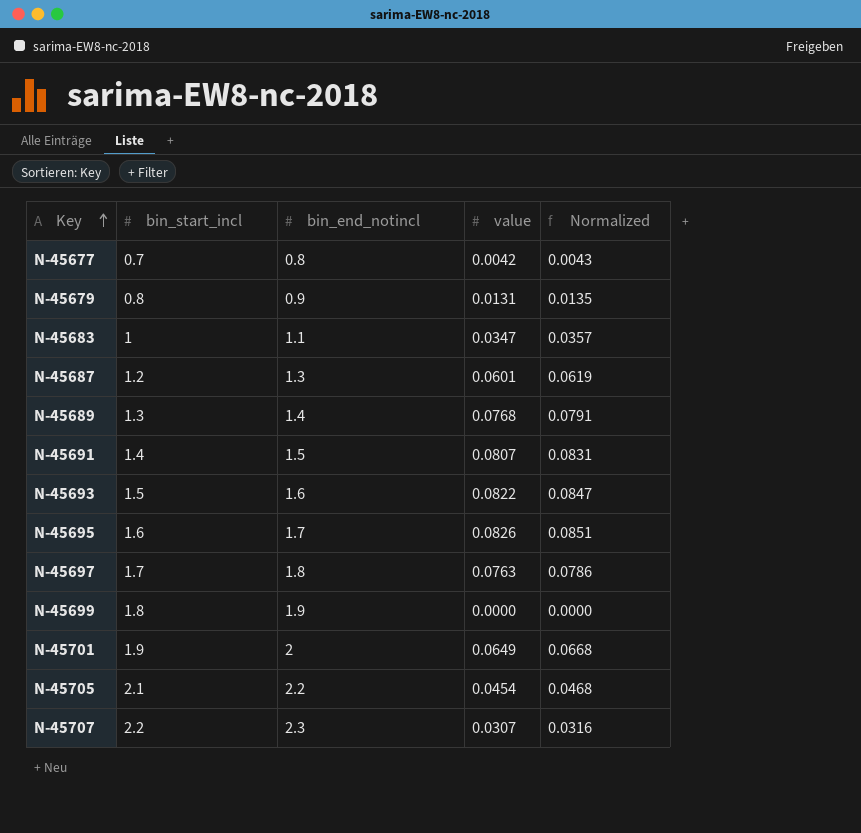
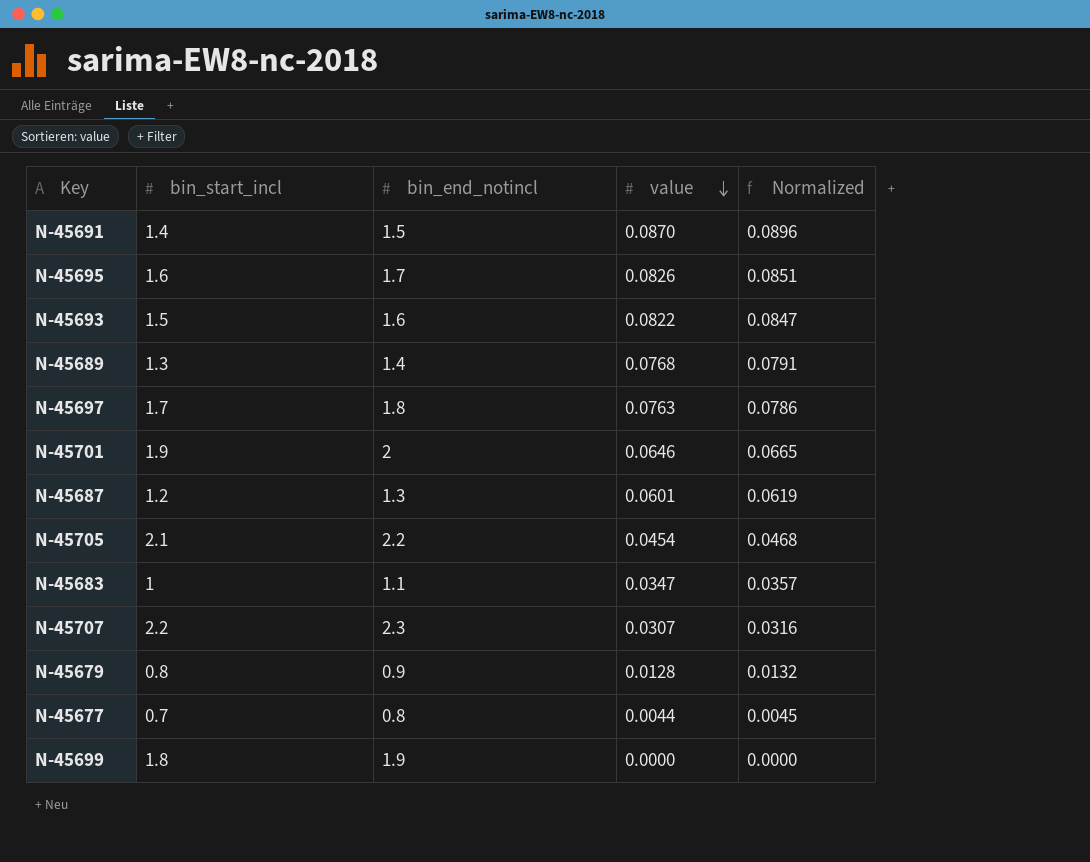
row order: Key ascending -> value descending
N-45691 | value: 0.0807 -> 0.0870
N-45691 | Normalized: 0.0831 -> 0.0896
N-45701 | value: 0.0649 -> 0.0646
N-45701 | Normalized: 0.0668 -> 0.0665
N-45679 | value: 0.0131 -> 0.0128
N-45679 | Normalized: 0.0135 -> 0.0132
N-45677 | value: 0.0042 -> 0.0044
N-45677 | Normalized: 0.0043 -> 0.0045

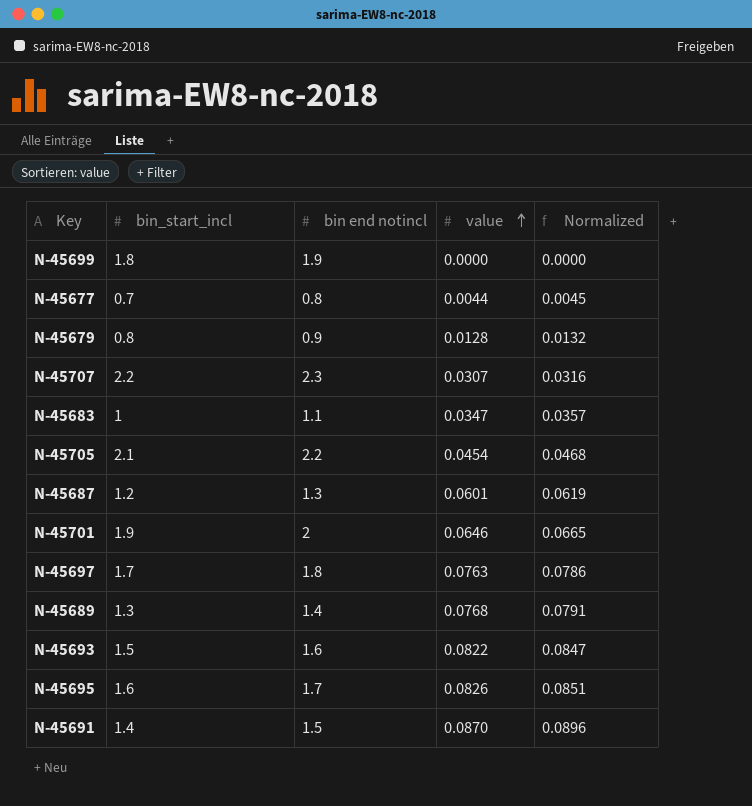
row order: value descending -> value ascending
column name: bin_end_notincl -> bin end notincl

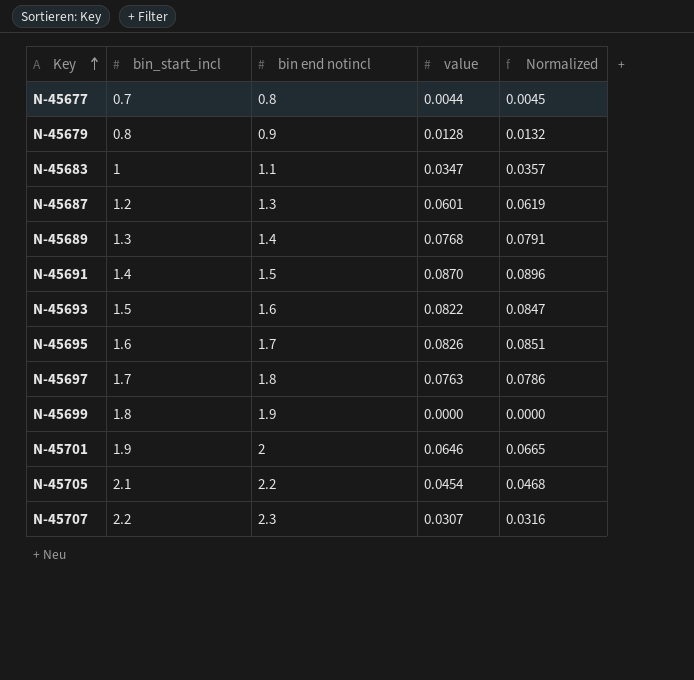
row order: value ascending -> Key ascending

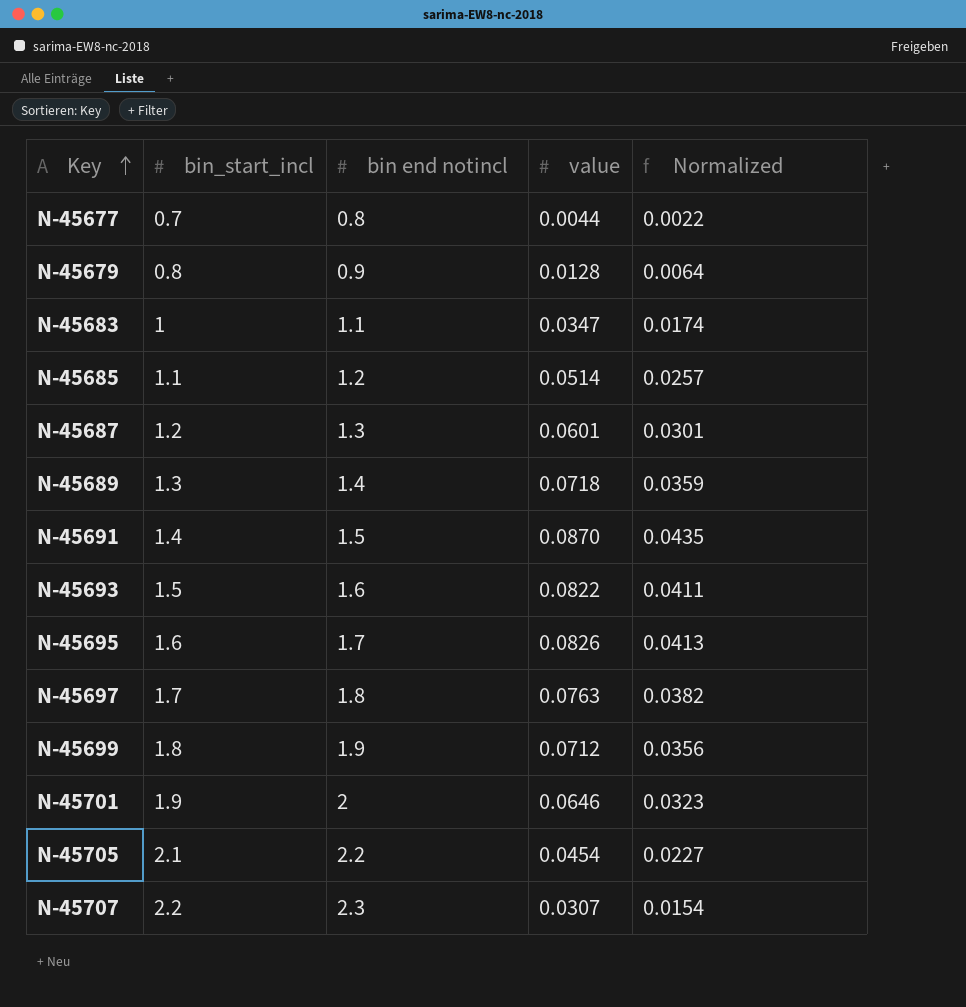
column Normalized | formula: [value] * 1.03 -> [value] * 0.5
row N-45685: none -> 1.1 | 1.2 | 0.0514 | 0.0257
N-45689 | value: 0.0768 -> 0.0718
N-45699 | value: 0.0000 -> 0.0712

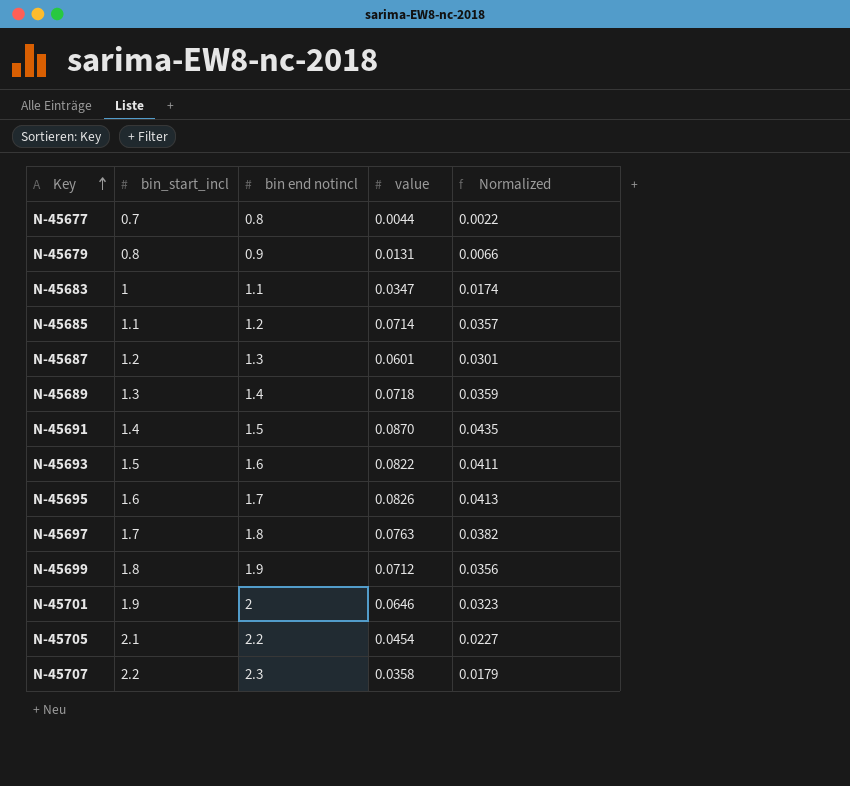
N-45679 | value: 0.0128 -> 0.0131
N-45679 | Normalized: 0.0064 -> 0.0066
N-45685 | value: 0.0514 -> 0.0714
N-45685 | Normalized: 0.0257 -> 0.0357
N-45707 | value: 0.0307 -> 0.0358
N-45707 | Normalized: 0.0154 -> 0.0179

